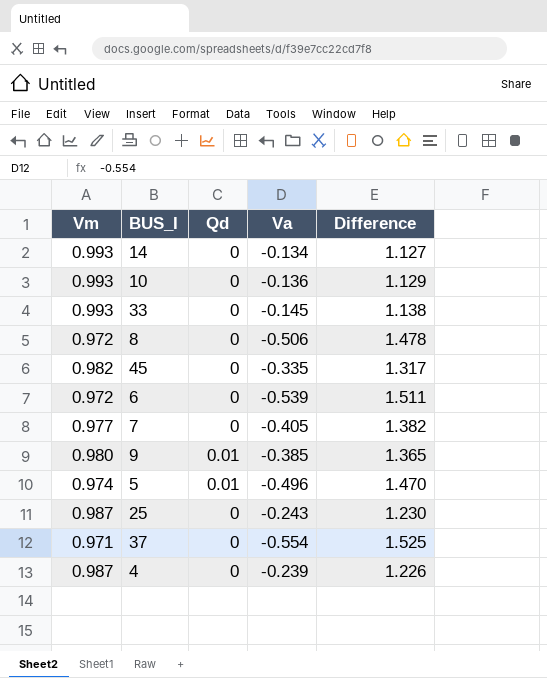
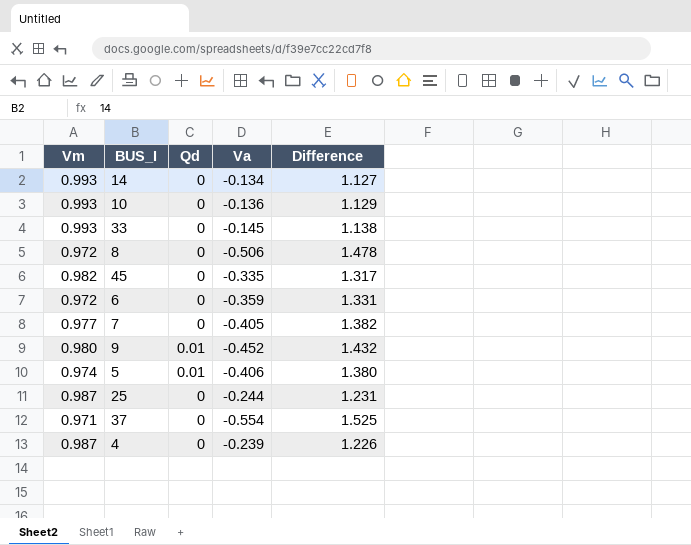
6 | Va: -0.539 -> -0.359
6 | Difference: 1.511 -> 1.331
9 | Va: -0.385 -> -0.452
9 | Difference: 1.365 -> 1.432
5 | Va: -0.496 -> -0.406
5 | Difference: 1.470 -> 1.380
25 | Va: -0.243 -> -0.244
25 | Difference: 1.230 -> 1.231

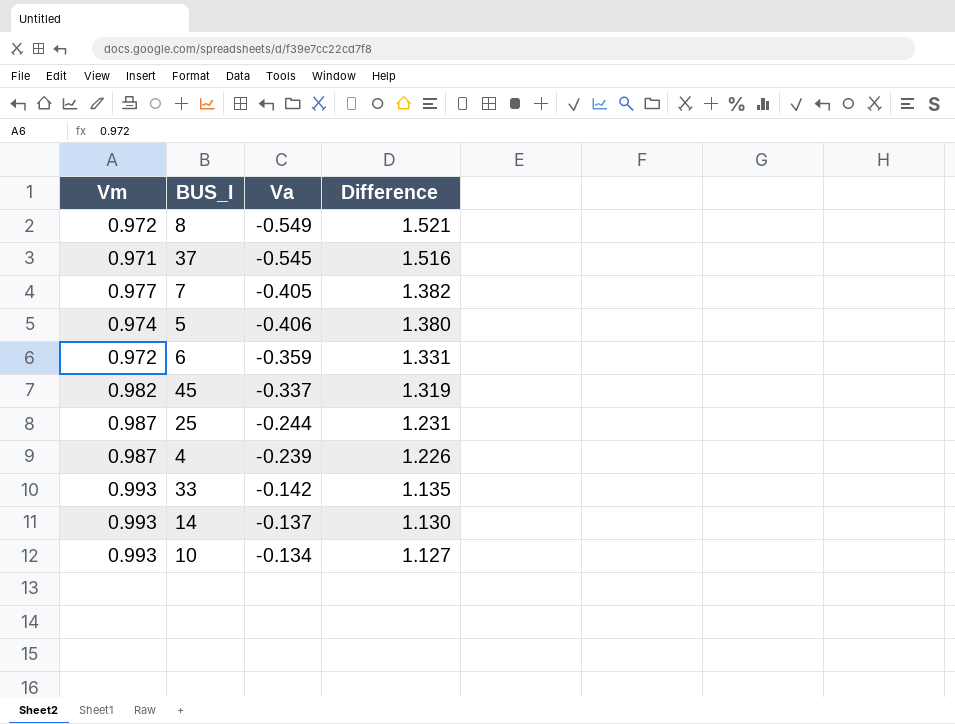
row order: none -> Difference descending
column Qd | position: 3 -> none
row 9: 0.980 | 0.01 | -0.452 | 1.432 -> none
8 | Va: -0.506 -> -0.549
8 | Difference: 1.478 -> 1.521
37 | Va: -0.554 -> -0.545
37 | Difference: 1.525 -> 1.516
45 | Va: -0.335 -> -0.337
45 | Difference: 1.317 -> 1.319
33 | Va: -0.145 -> -0.142
33 | Difference: 1.138 -> 1.135
14 | Va: -0.134 -> -0.137
14 | Difference: 1.127 -> 1.130
10 | Va: -0.136 -> -0.134
10 | Difference: 1.129 -> 1.127

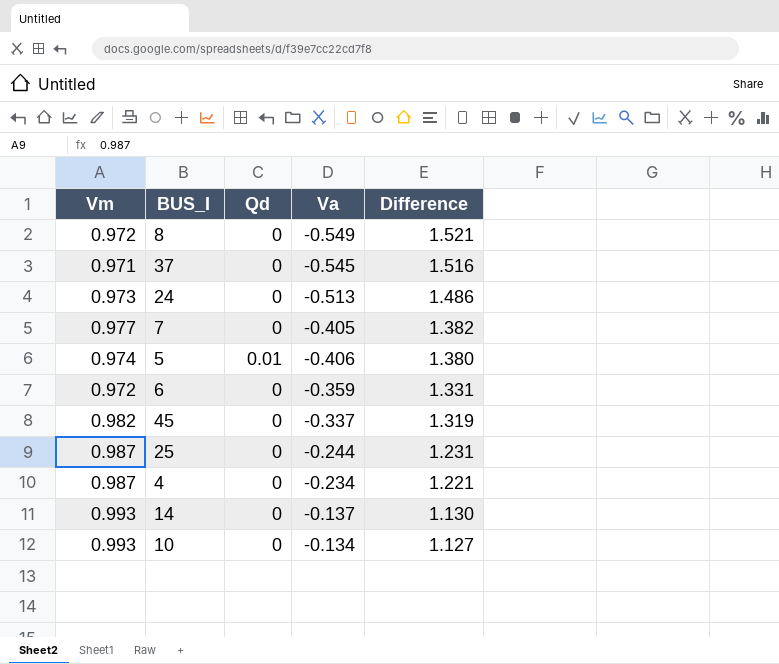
column Qd | position: none -> 3
row 33: 0.993 | -0.142 | 1.135 -> none
row 24: none -> 0.973 | 0 | -0.513 | 1.486
4 | Va: -0.239 -> -0.234
4 | Difference: 1.226 -> 1.221

